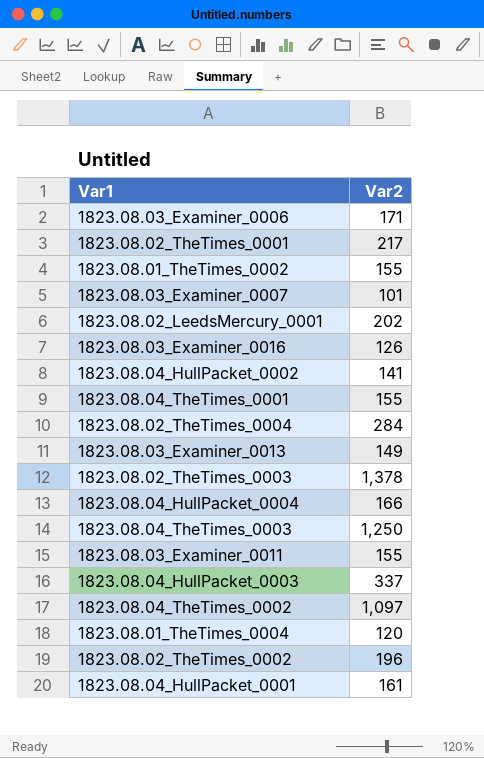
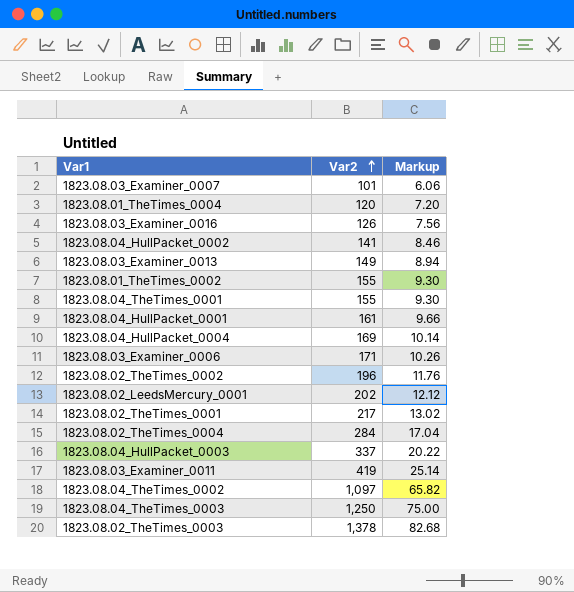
row order: none -> Var2 ascending
column Markup | formula: none -> [Var2] * 0.06
1823.08.04_HullPacket_0004 | Var2: 166 -> 169
1823.08.03_Examiner_0011 | Var2: 155 -> 419

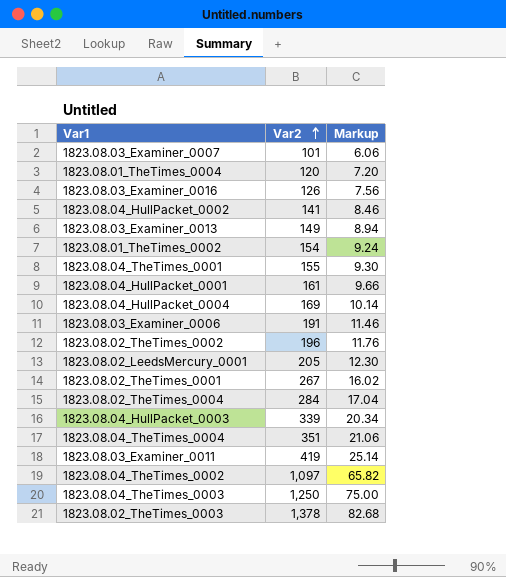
1823.08.01_TheTimes_0002 | Var2: 155 -> 154
1823.08.01_TheTimes_0002 | Markup: 9.30 -> 9.24
1823.08.03_Examiner_0006 | Var2: 171 -> 191
1823.08.03_Examiner_0006 | Markup: 10.26 -> 11.46
1823.08.02_LeedsMercury_0001 | Var2: 202 -> 205
1823.08.02_LeedsMercury_0001 | Markup: 12.12 -> 12.30
1823.08.02_TheTimes_0001 | Var2: 217 -> 267
1823.08.02_TheTimes_0001 | Markup: 13.02 -> 16.02
1823.08.04_HullPacket_0003 | Var2: 337 -> 339
1823.08.04_HullPacket_0003 | Markup: 20.22 -> 20.34
row 1823.08.04_TheTimes_0004: none -> 351 | 21.06

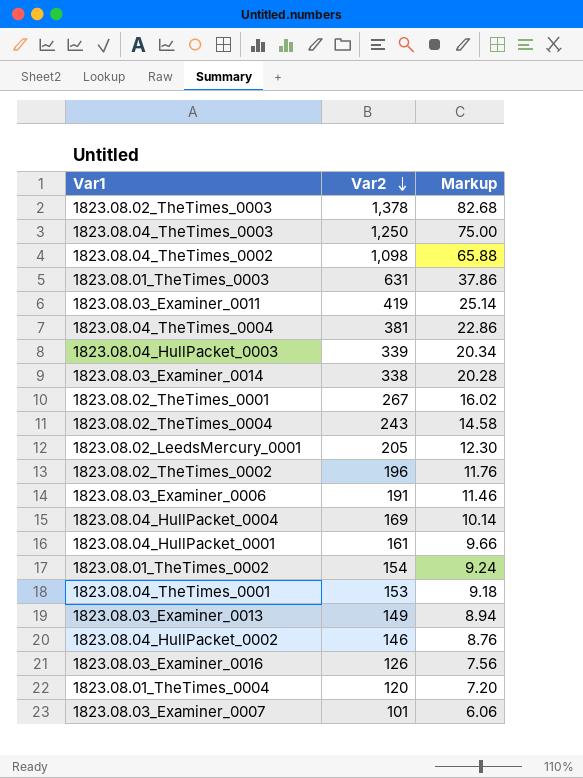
row order: Var2 ascending -> Var2 descending
1823.08.04_TheTimes_0002 | Var2: 1,097 -> 1,098
1823.08.04_TheTimes_0002 | Markup: 65.82 -> 65.88
row 1823.08.01_TheTimes_0003: none -> 631 | 37.86
1823.08.04_TheTimes_0004 | Var2: 351 -> 381
1823.08.04_TheTimes_0004 | Markup: 21.06 -> 22.86
row 1823.08.03_Examiner_0014: none -> 338 | 20.28
1823.08.02_TheTimes_0004 | Var2: 284 -> 243
1823.08.02_TheTimes_0004 | Markup: 17.04 -> 14.58
1823.08.04_TheTimes_0001 | Var2: 155 -> 153
1823.08.04_TheTimes_0001 | Markup: 9.30 -> 9.18
1823.08.04_HullPacket_0002 | Var2: 141 -> 146
1823.08.04_HullPacket_0002 | Markup: 8.46 -> 8.76

